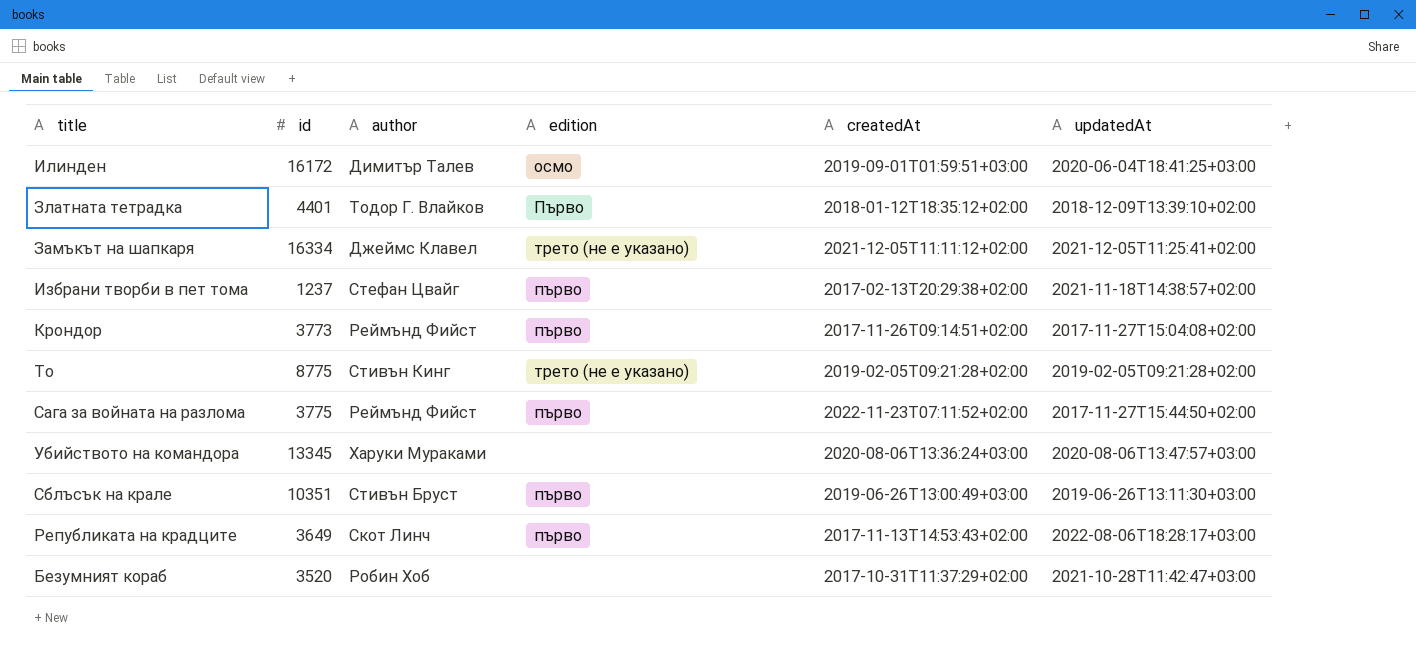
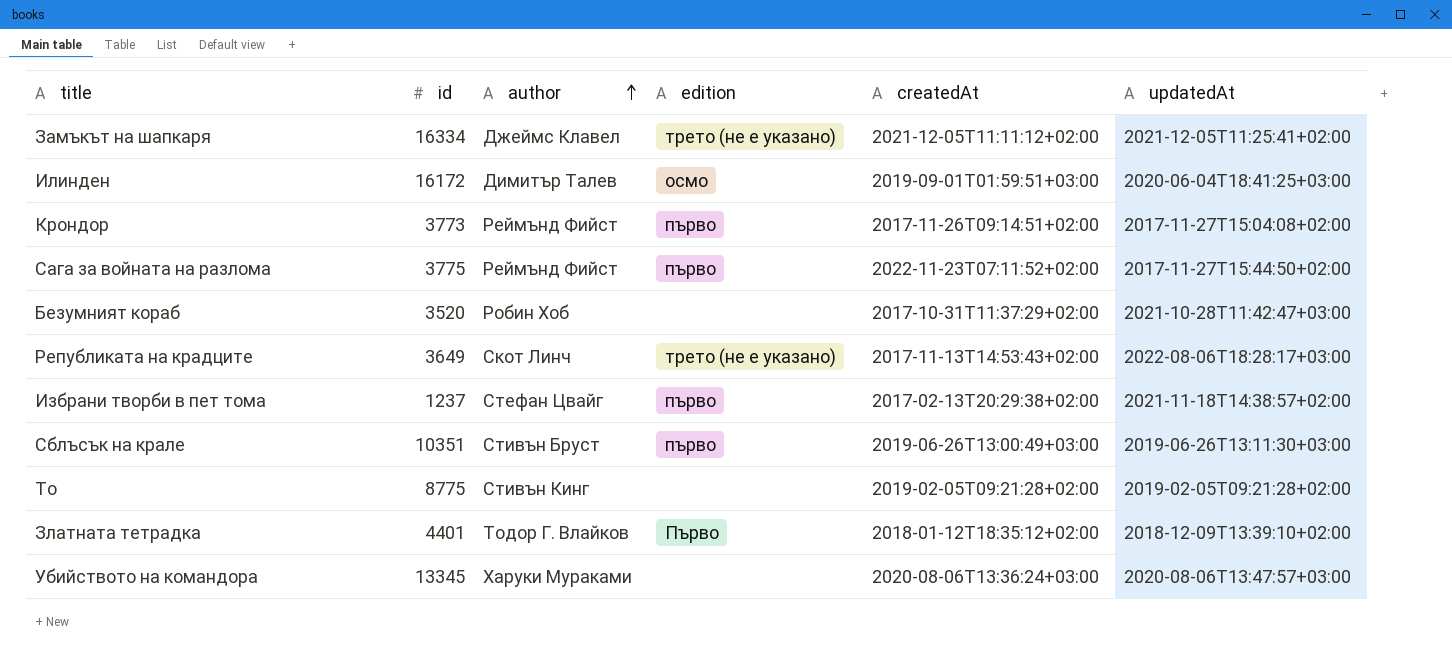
row order: none -> author ascending
Републиката на крадците | edition: първо -> трето (не е указано)
То | edition: трето (не е указано) -> none

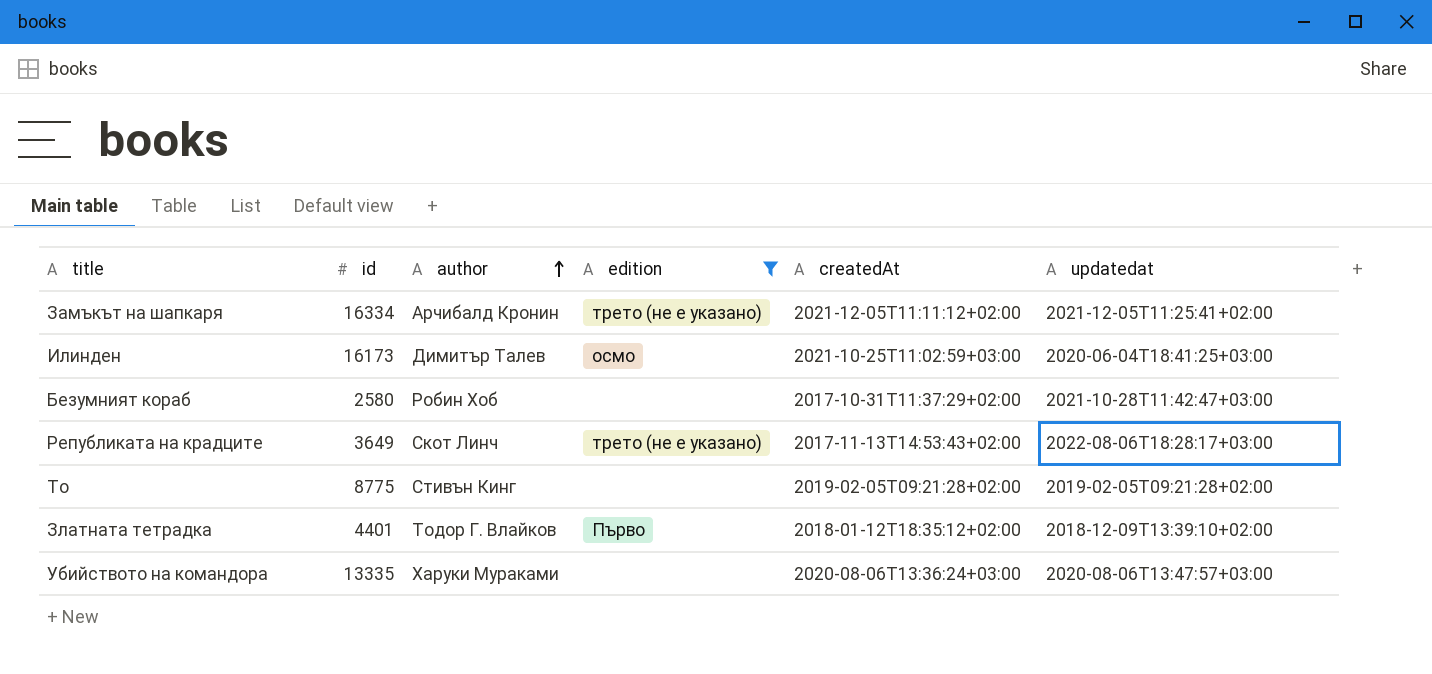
filter: none -> edition != първо
column name: updatedAt -> updatedat
Замъкът на шапкаря | author: Джеймс Клавел -> Арчибалд Кронин
Илинден | id: 16172 -> 16173
Илинден | createdAt: 2019-09-01T01:59:51+03:00 -> 2021-10-25T11:02:59+03:00
Безумният кораб | id: 3520 -> 2580
Убийството на командора | id: 13345 -> 13335

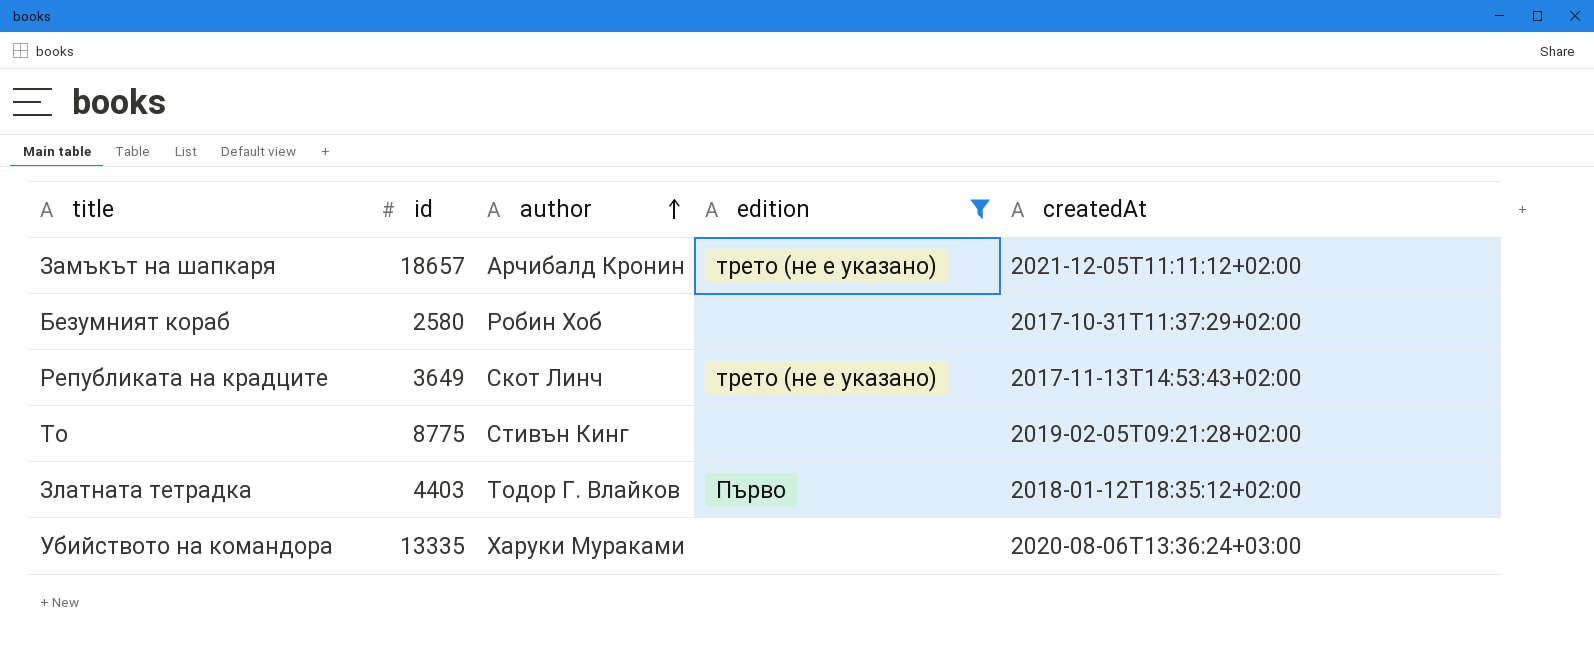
column updatedat | position: 6 -> none
row Илинден: 16173 | Димитър Талев | осмо | 2021-10-25T11:02:59+03:00 | 2020-06-04T18:41:25+03:00 -> none
Замъкът на шапкаря | id: 16334 -> 18657
Златната тетрадка | id: 4401 -> 4403

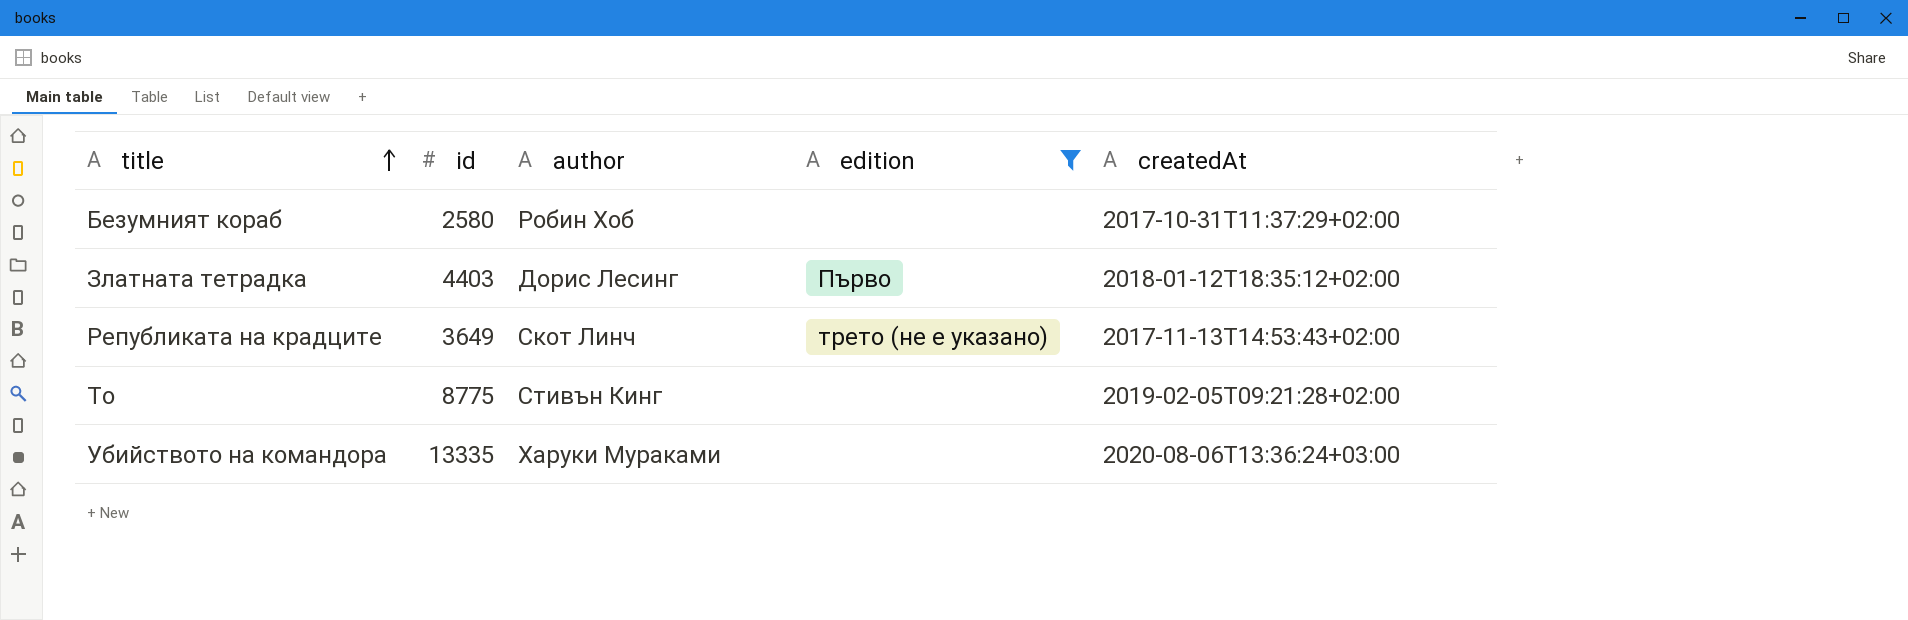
row order: author ascending -> title ascending
row Замъкът на шапкаря: 18657 | Арчибалд Кронин | трето (не е указано) | 2021-12-05T11:11:12+02:00 -> none
Златната тетрадка | author: Тодор Г. Влайков -> Дорис Лесинг

